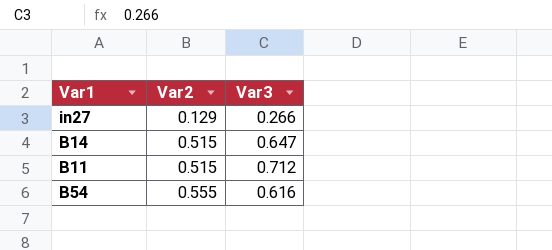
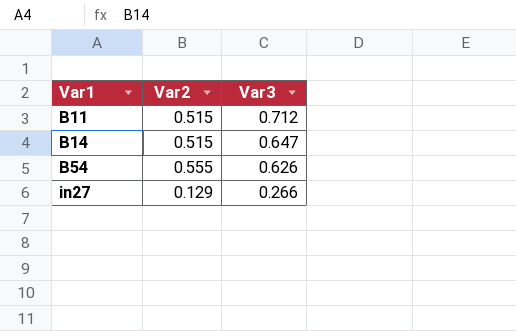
row order: Var2 ascending -> Var1 ascending
B54 | Var3: 0.616 -> 0.626

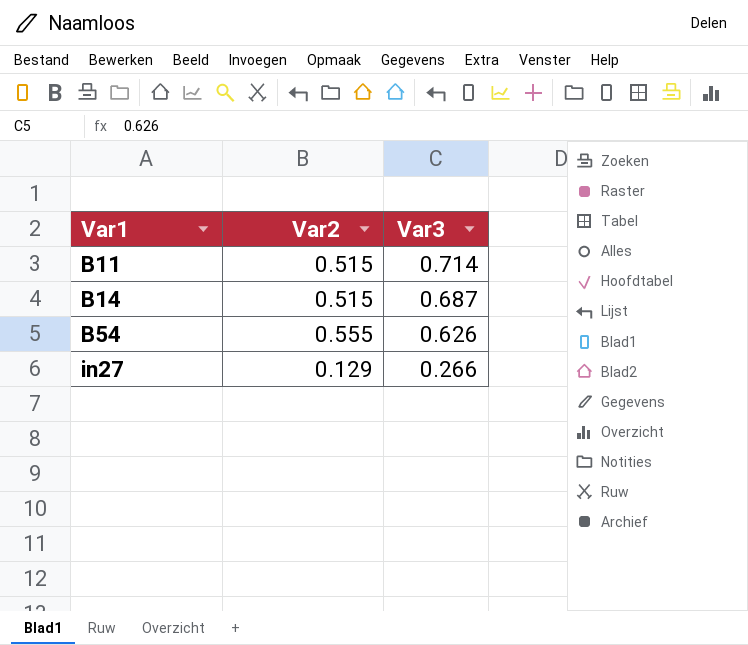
B11 | Var3: 0.712 -> 0.714
B14 | Var3: 0.647 -> 0.687

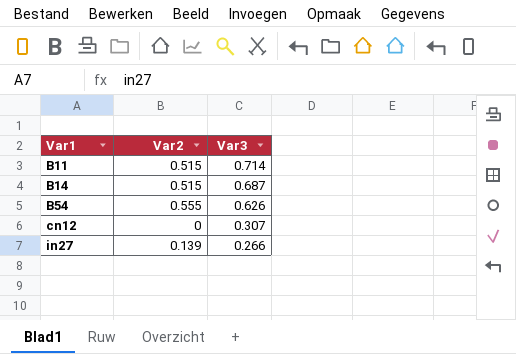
row cn12: none -> 0 | 0.307
in27 | Var2: 0.129 -> 0.139

